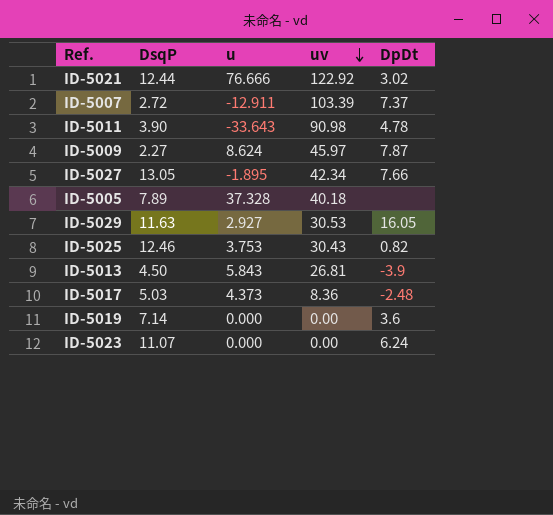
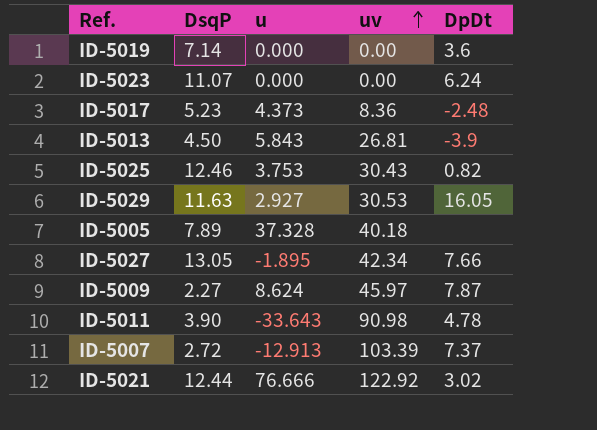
row order: uv descending -> uv ascending
ID-5017 | DsqP: 5.03 -> 5.23
ID-5007 | u: -12.911 -> -12.913

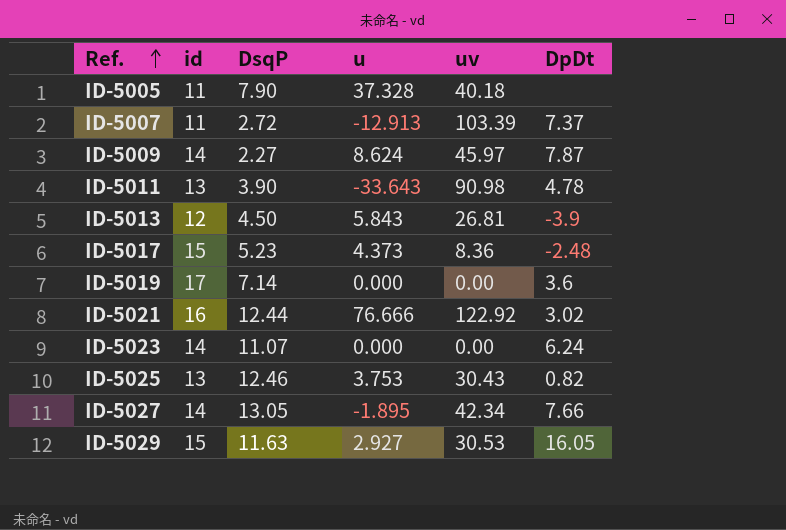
row order: uv ascending -> Ref. ascending
column id | position: none -> 2
ID-5005 | DsqP: 7.89 -> 7.90

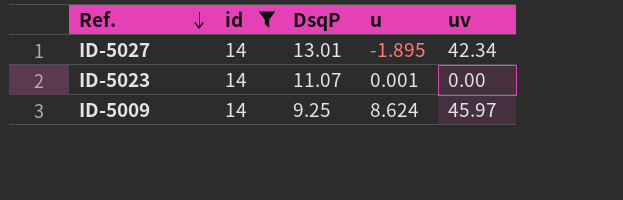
filter: none -> id = 14
row order: Ref. ascending -> Ref. descending
column DpDt | position: 6 -> none
ID-5027 | DsqP: 13.05 -> 13.01
ID-5023 | u: 0.000 -> 0.001
ID-5009 | DsqP: 2.27 -> 9.25

